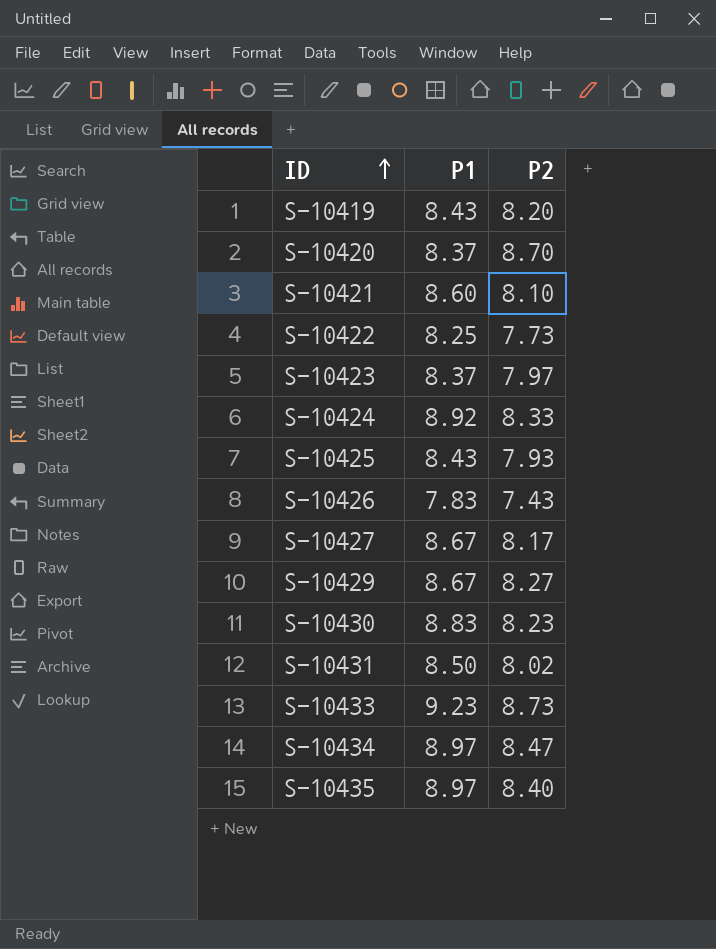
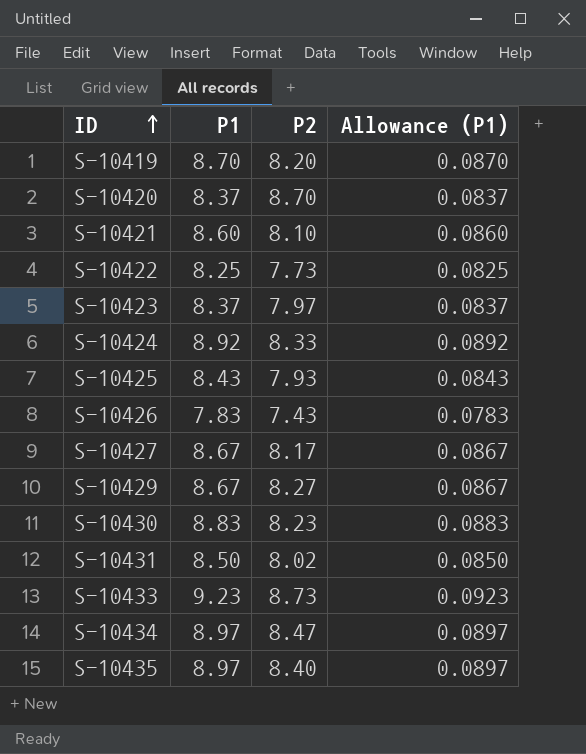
column Allowance (P1) | formula: none -> [P1] * 0.01
S-10419 | P1: 8.43 -> 8.70

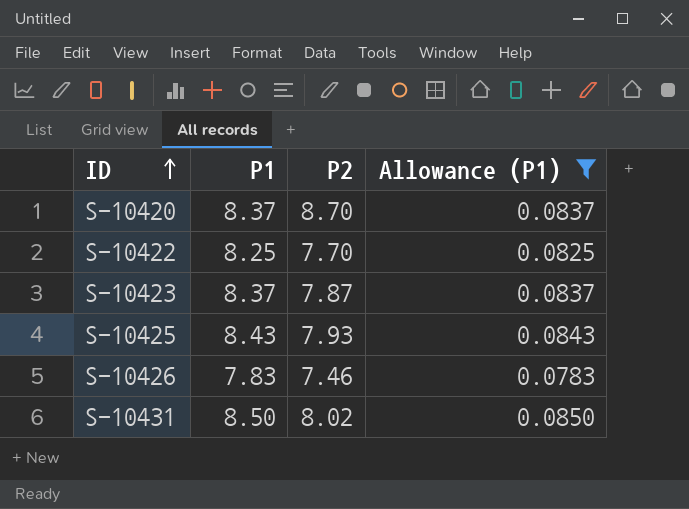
filter: none -> Allowance (P1) <= 0.0850
S-10422 | P2: 7.73 -> 7.70
S-10423 | P2: 7.97 -> 7.87
S-10426 | P2: 7.43 -> 7.46

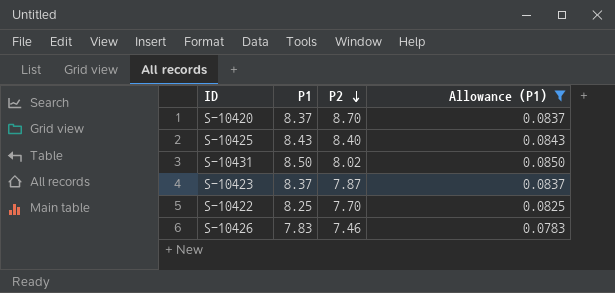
row order: ID ascending -> P2 descending
S-10425 | P2: 7.93 -> 8.40

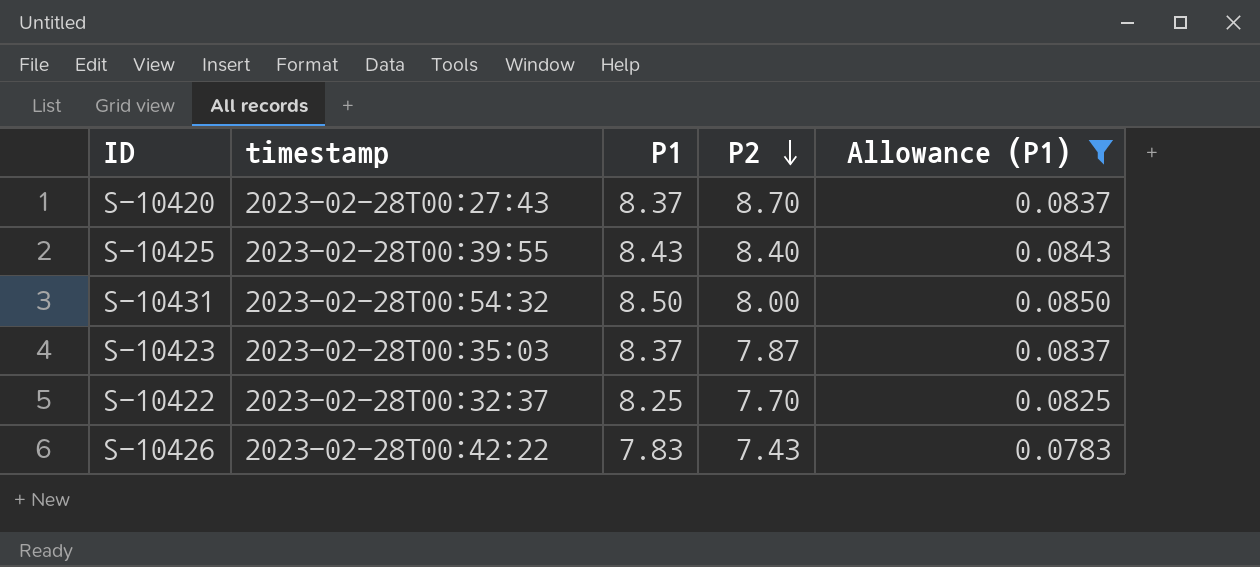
column timestamp | position: none -> 2
S-10431 | P2: 8.02 -> 8.00
S-10426 | P2: 7.46 -> 7.43

